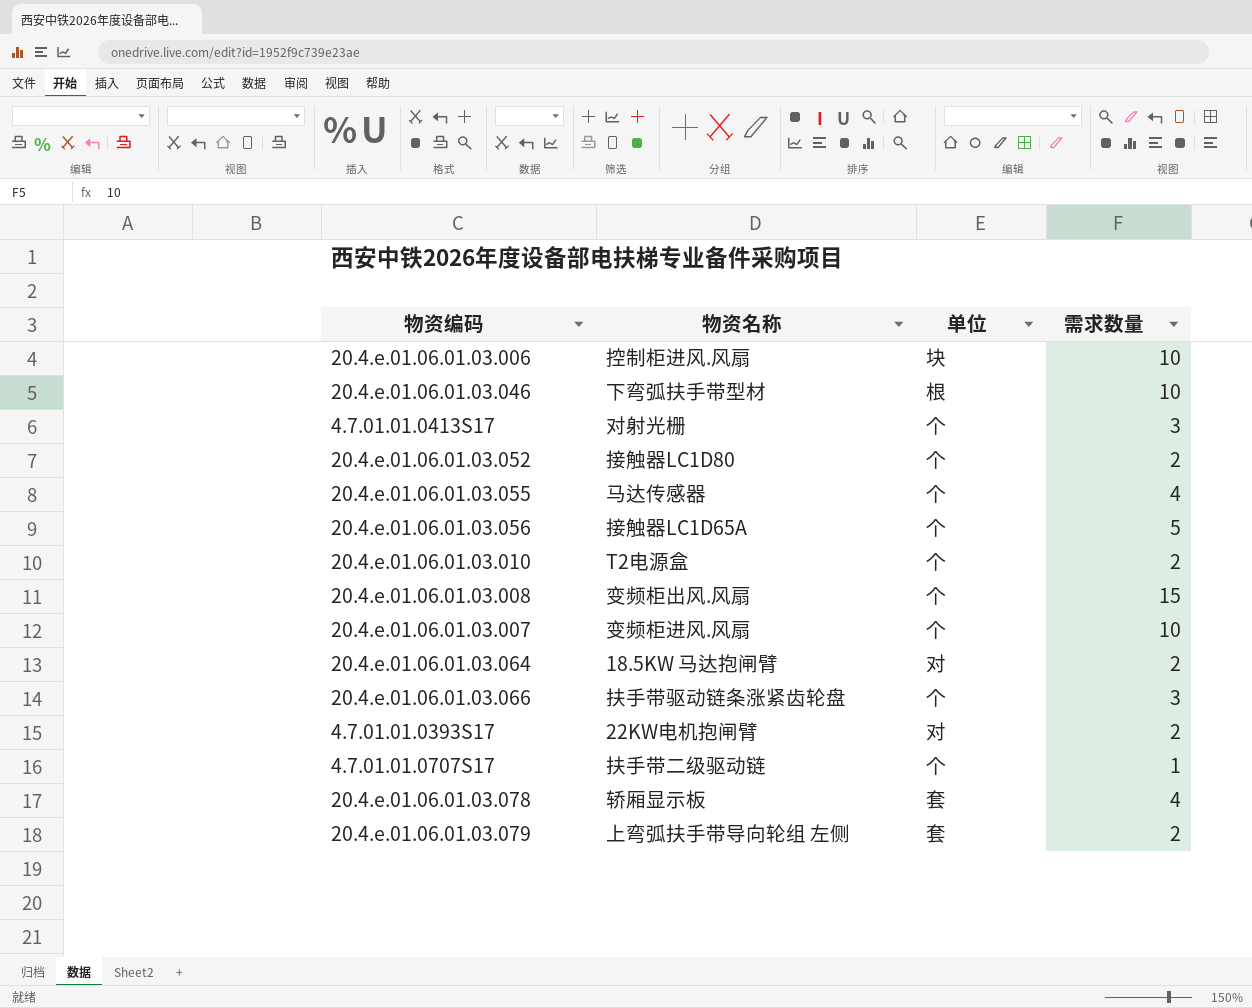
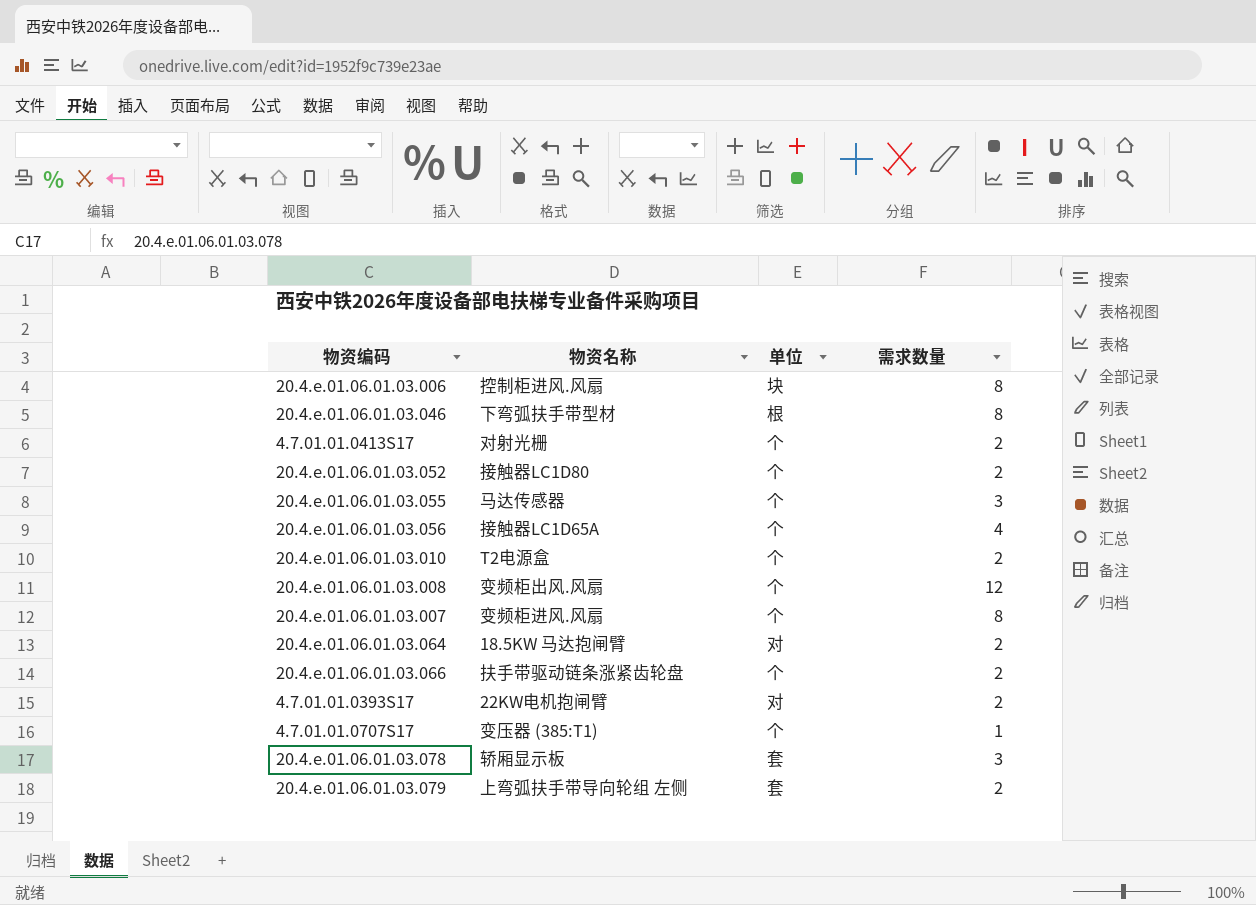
20.4.e.01.06.01.03.006 | 需求数量: 10 -> 8
20.4.e.01.06.01.03.046 | 需求数量: 10 -> 8
4.7.01.01.0413S17 | 需求数量: 3 -> 2
20.4.e.01.06.01.03.055 | 需求数量: 4 -> 3
20.4.e.01.06.01.03.056 | 需求数量: 5 -> 4
20.4.e.01.06.01.03.008 | 需求数量: 15 -> 12
20.4.e.01.06.01.03.007 | 需求数量: 10 -> 8
20.4.e.01.06.01.03.066 | 需求数量: 3 -> 2
4.7.01.01.0707S17 | 物资名称: 扶手带二级驱动链 -> 变压器 (385:T1)
20.4.e.01.06.01.03.078 | 需求数量: 4 -> 3

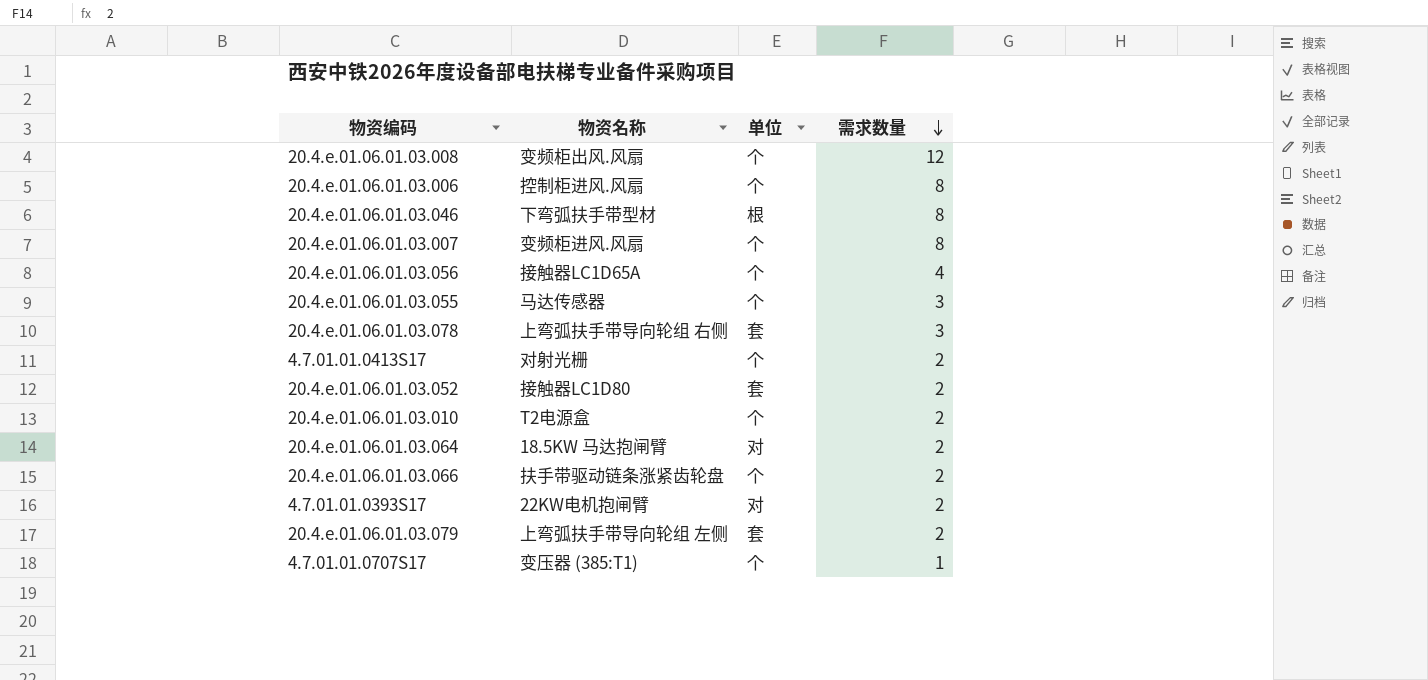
row order: none -> 需求数量 descending
20.4.e.01.06.01.03.006 | 单位: 块 -> 个
20.4.e.01.06.01.03.078 | 物资名称: 轿厢显示板 -> 上弯弧扶手带导向轮组 右侧
20.4.e.01.06.01.03.052 | 单位: 个 -> 套

